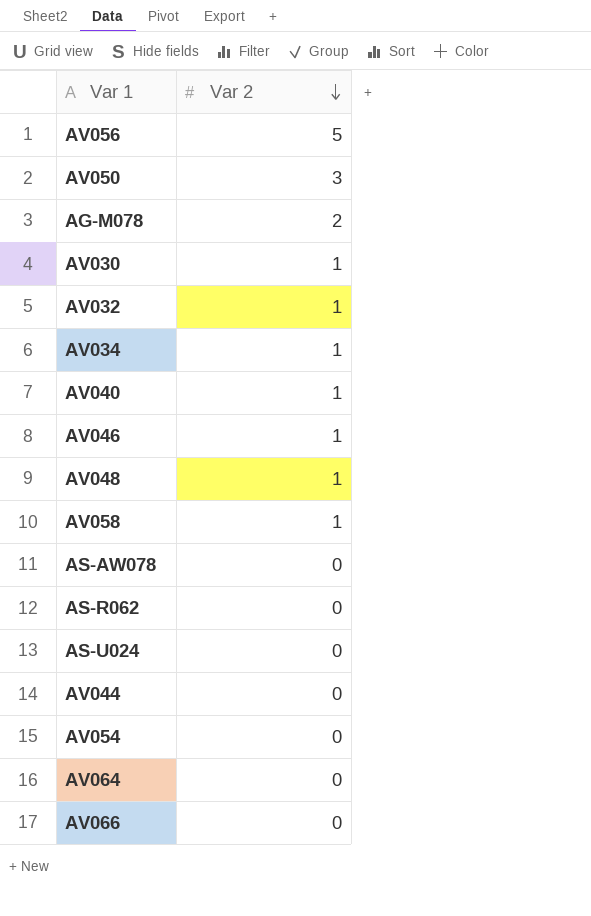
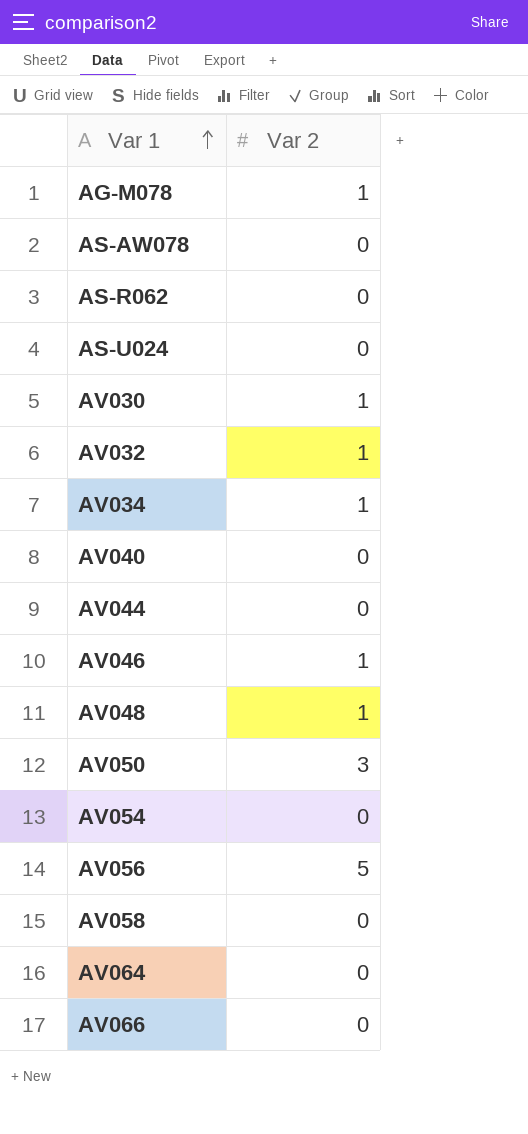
row order: Var 2 descending -> Var 1 ascending
AG-M078 | Var 2: 2 -> 1
AV040 | Var 2: 1 -> 0
AV058 | Var 2: 1 -> 0

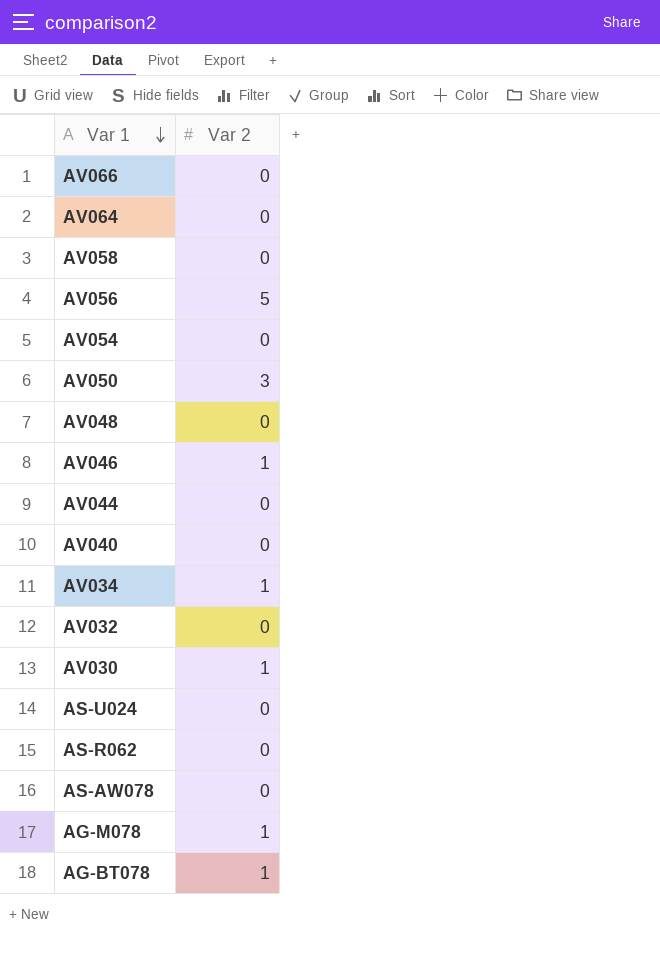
row order: Var 1 ascending -> Var 1 descending
AV048 | Var 2: 1 -> 0
AV032 | Var 2: 1 -> 0
row AG-BT078: none -> 1

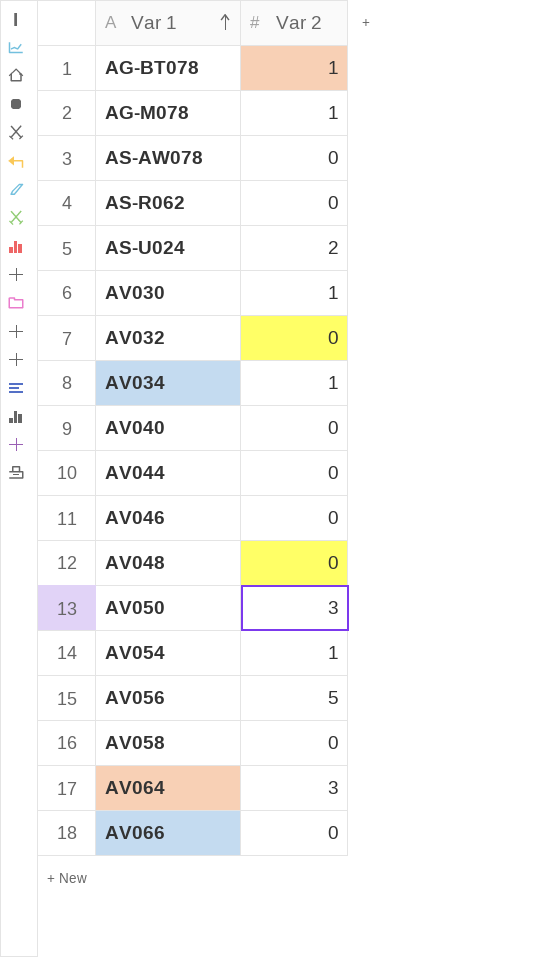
row order: Var 1 descending -> Var 1 ascending
AS-U024 | Var 2: 0 -> 2
AV046 | Var 2: 1 -> 0
AV054 | Var 2: 0 -> 1
AV064 | Var 2: 0 -> 3

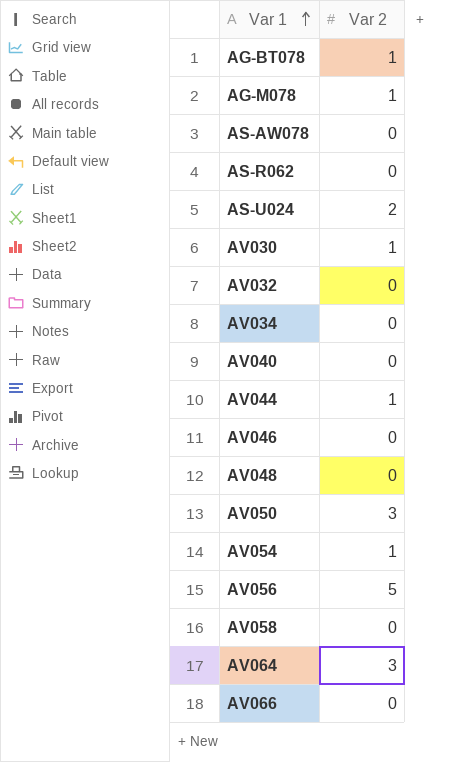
AV034 | Var 2: 1 -> 0
AV044 | Var 2: 0 -> 1

